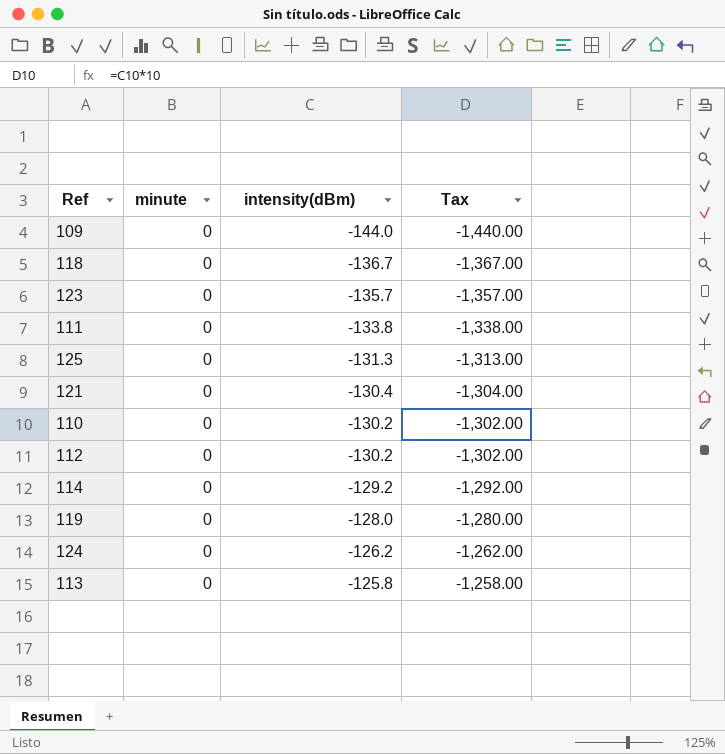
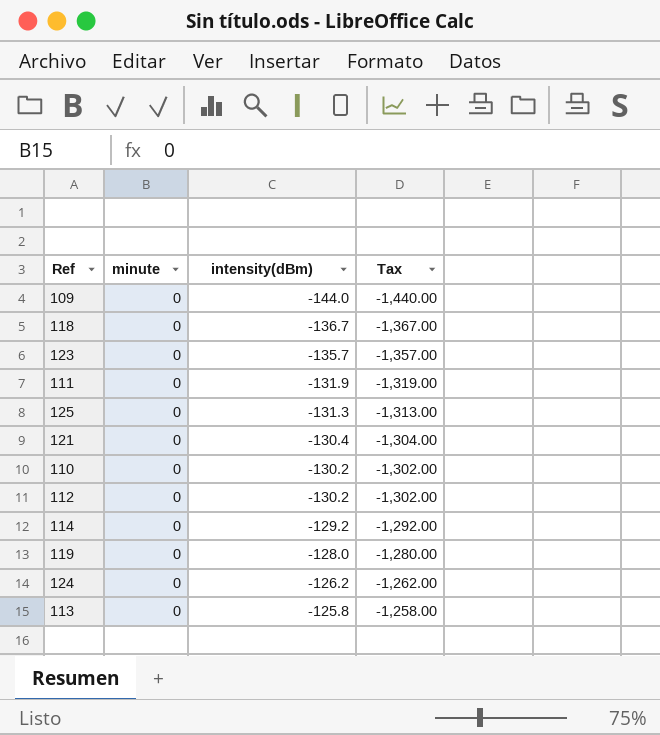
111 | intensity(dBm): -133.8 -> -131.9
111 | Tax: -1,338.00 -> -1,319.00

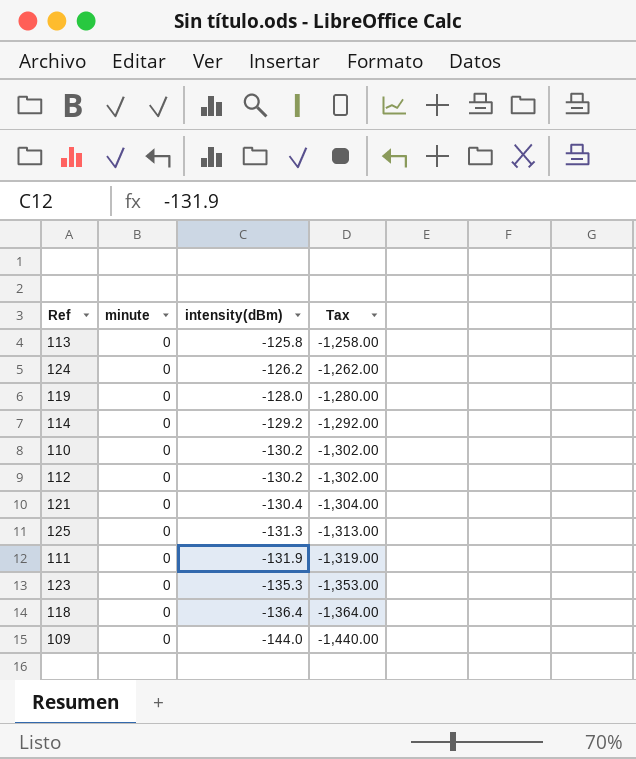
row order: intensity(dBm) ascending -> intensity(dBm) descending
123 | intensity(dBm): -135.7 -> -135.3
123 | Tax: -1,357.00 -> -1,353.00
118 | intensity(dBm): -136.7 -> -136.4
118 | Tax: -1,367.00 -> -1,364.00

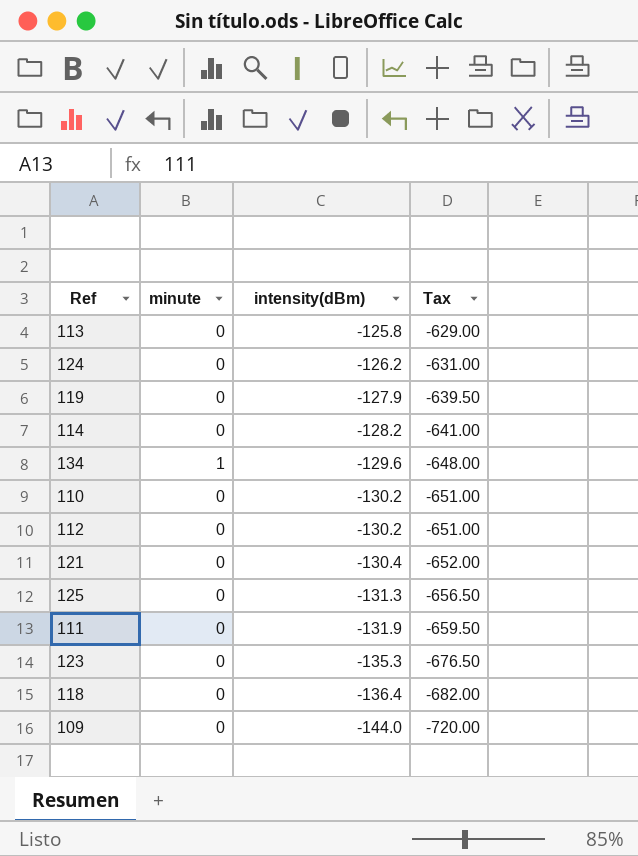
column Tax | formula: [intensity(dBm)] * 10 -> [intensity(dBm)] * 5
119 | intensity(dBm): -128.0 -> -127.9
114 | intensity(dBm): -129.2 -> -128.2
row 134: none -> 1 | -129.6 | -648.00

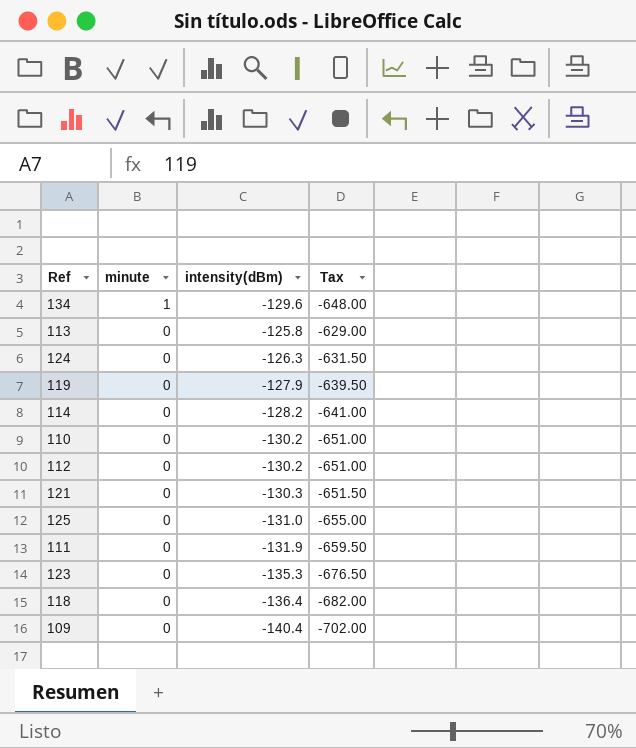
row order: intensity(dBm) descending -> minute descending
124 | intensity(dBm): -126.2 -> -126.3
124 | Tax: -631.00 -> -631.50
121 | intensity(dBm): -130.4 -> -130.3
121 | Tax: -652.00 -> -651.50
125 | intensity(dBm): -131.3 -> -131.0
125 | Tax: -656.50 -> -655.00
109 | intensity(dBm): -144.0 -> -140.4
109 | Tax: -720.00 -> -702.00

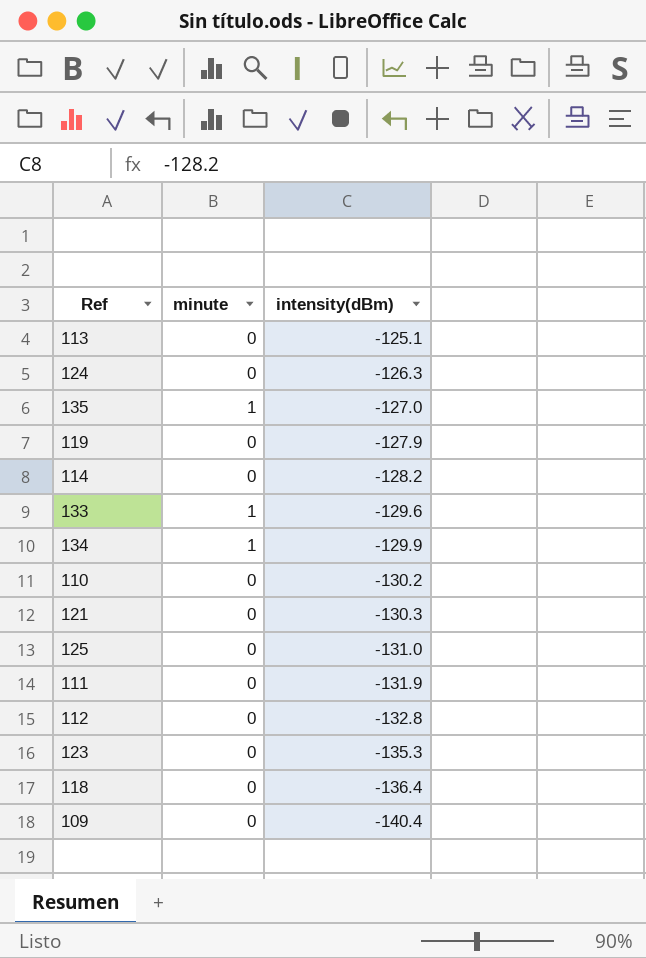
row order: minute descending -> intensity(dBm) descending
column Tax | formula: [intensity(dBm)] * 5 -> none
113 | intensity(dBm): -125.8 -> -125.1
row 135: none -> 1 | -127.0
row 133: none -> 1 | -129.6
134 | intensity(dBm): -129.6 -> -129.9
112 | intensity(dBm): -130.2 -> -132.8

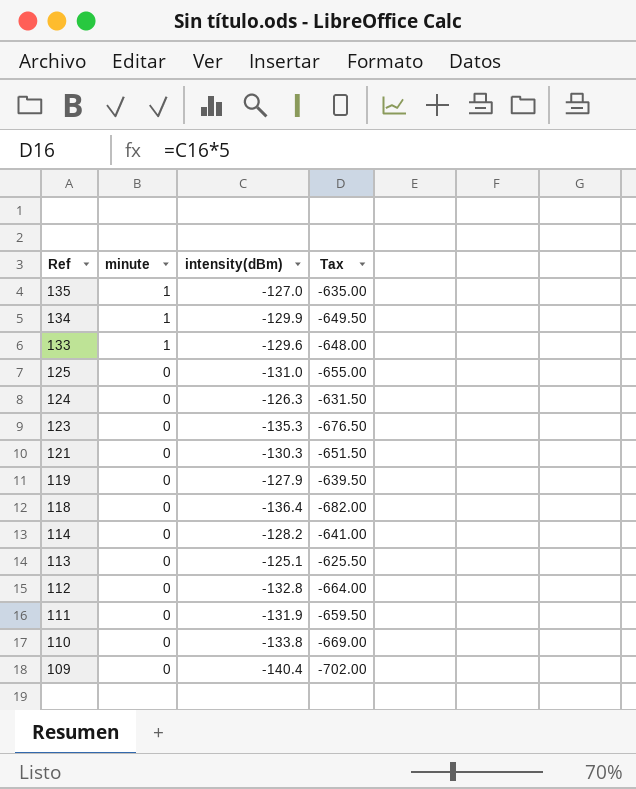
row order: intensity(dBm) descending -> Ref descending
column Tax | formula: none -> [intensity(dBm)] * 5
110 | intensity(dBm): -130.2 -> -133.8

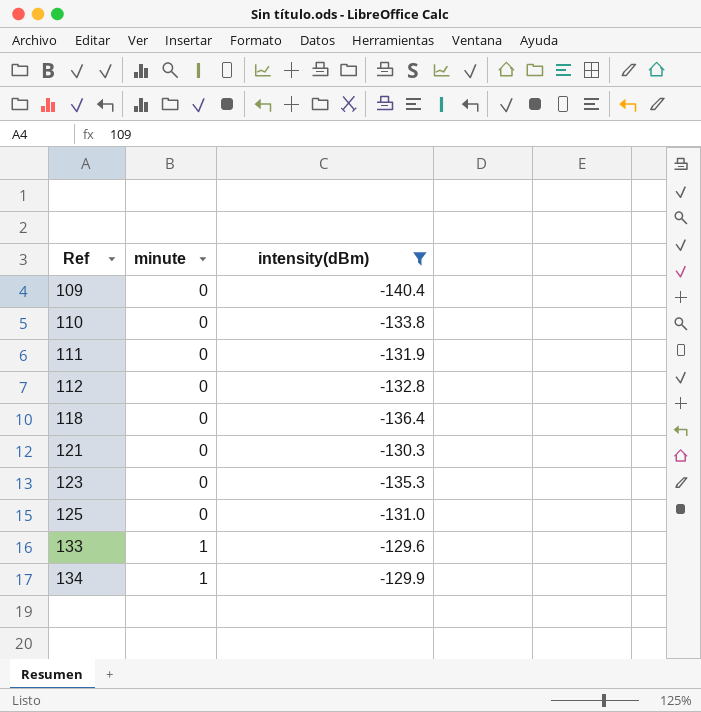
filter: none -> intensity(dBm) <= -129.6
row order: Ref descending -> Ref ascending
column Tax | formula: [intensity(dBm)] * 5 -> none

